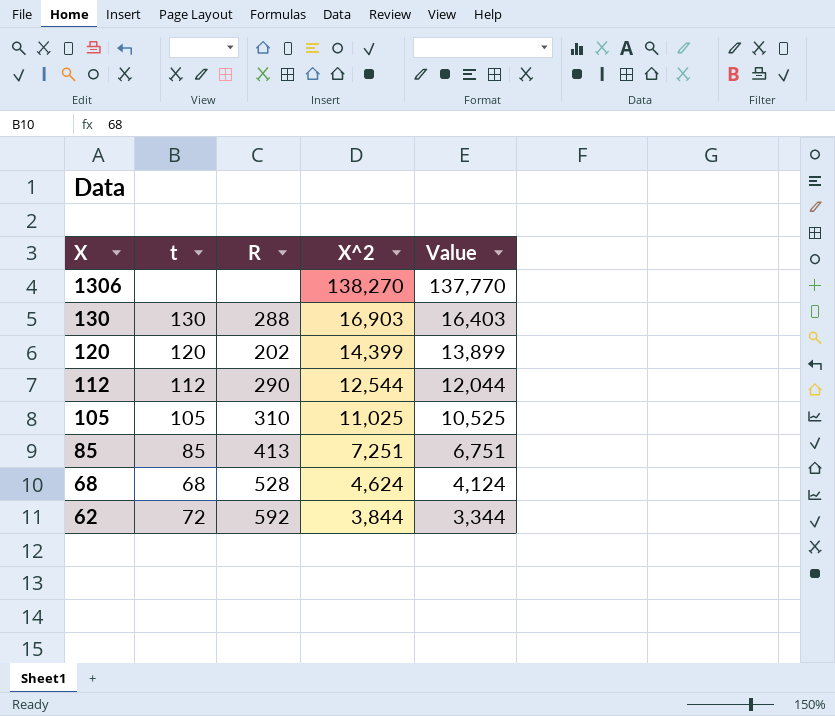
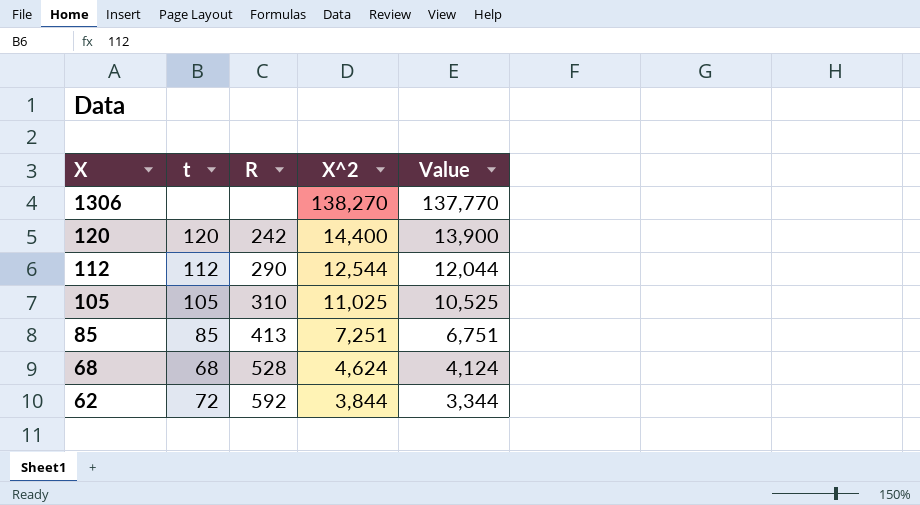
row 130: 130 | 288 | 16,903 | 16,403 -> none
120 | R: 202 -> 242
120 | X^2: 14,399 -> 14,400
120 | Value: 13,899 -> 13,900

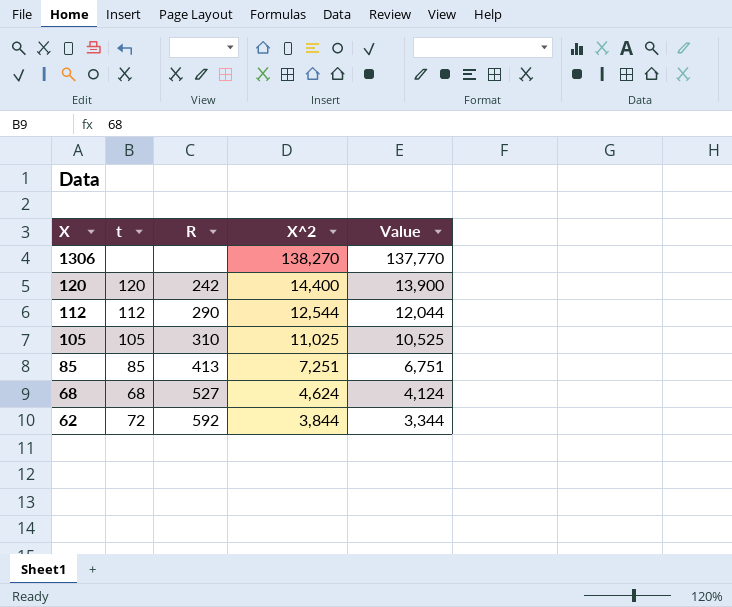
68 | R: 528 -> 527

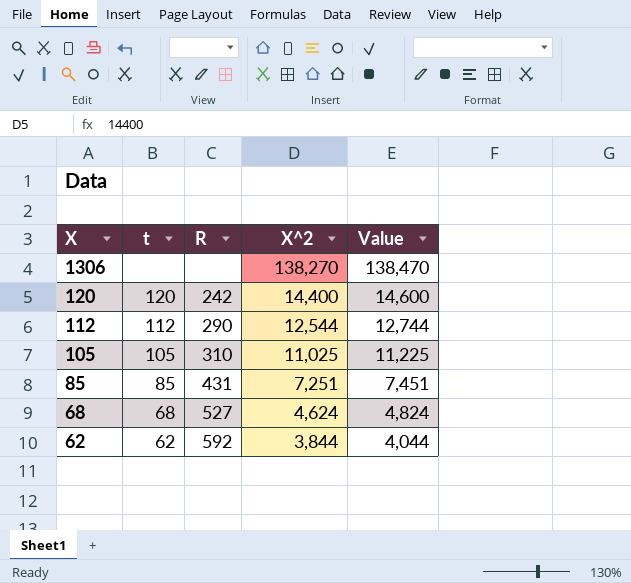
column Value | formula: [X^2] - 500 -> [X^2] + 200
85 | R: 413 -> 431
62 | t: 72 -> 62

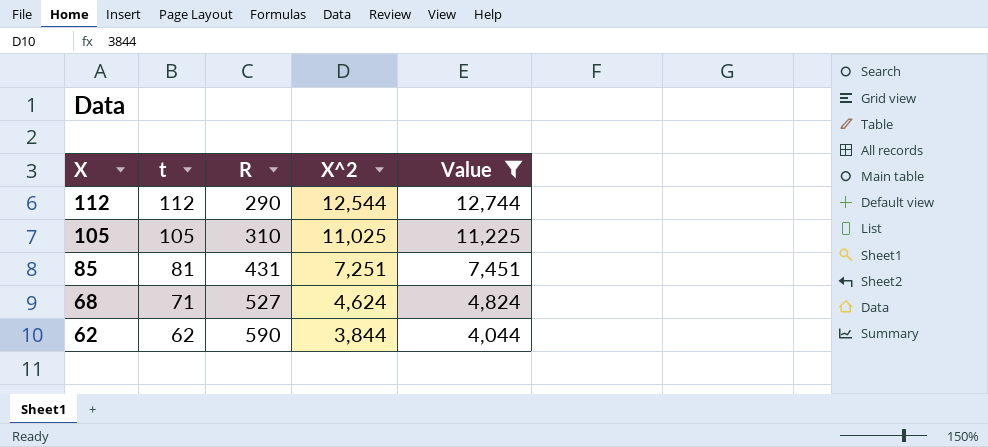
filter: none -> Value <= 12,744
85 | t: 85 -> 81
68 | t: 68 -> 71
62 | R: 592 -> 590

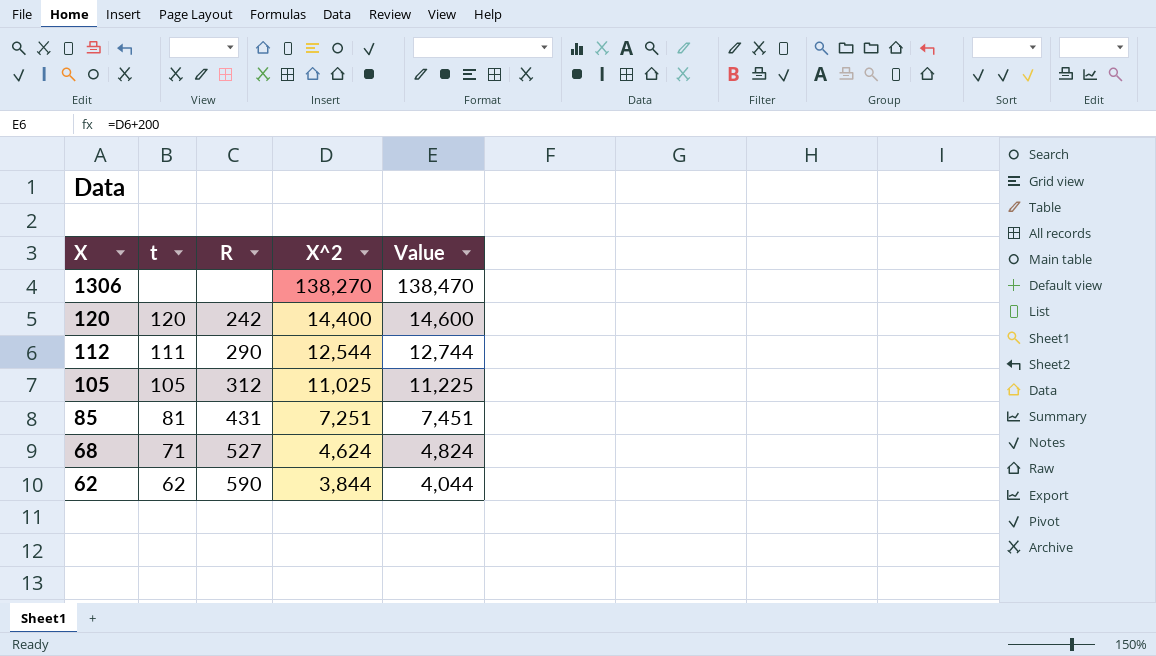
filter: Value <= 12,744 -> none
112 | t: 112 -> 111
105 | R: 310 -> 312

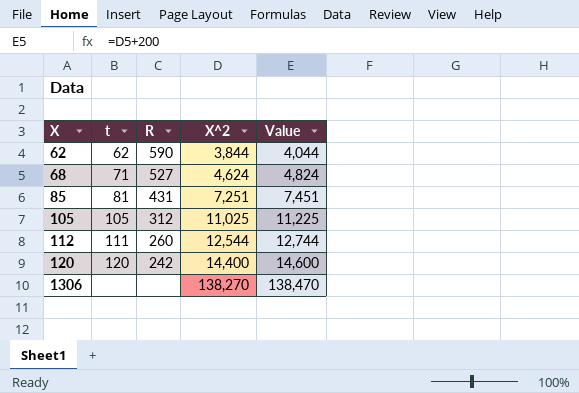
row order: X descending -> X ascending
112 | R: 290 -> 260

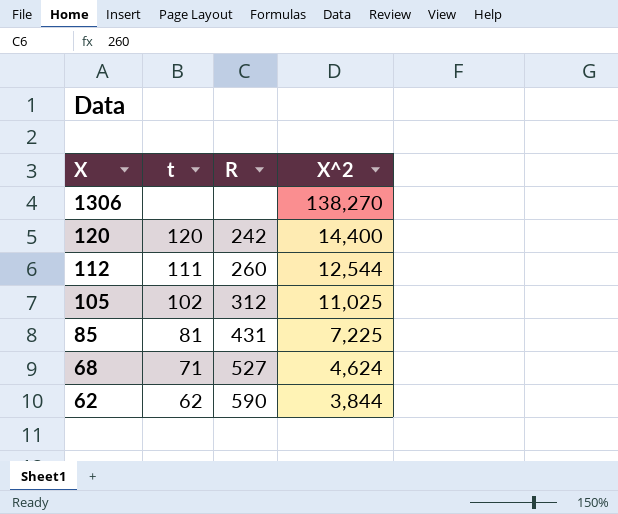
row order: X ascending -> X descending
column Value | formula: [X^2] + 200 -> none
105 | t: 105 -> 102
85 | X^2: 7,251 -> 7,225

